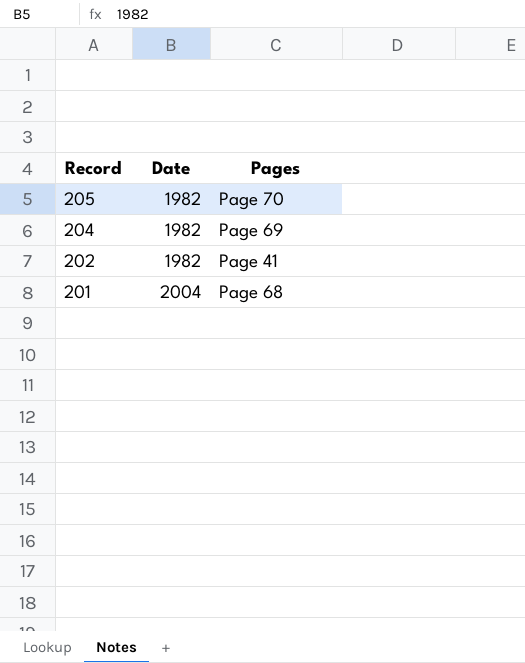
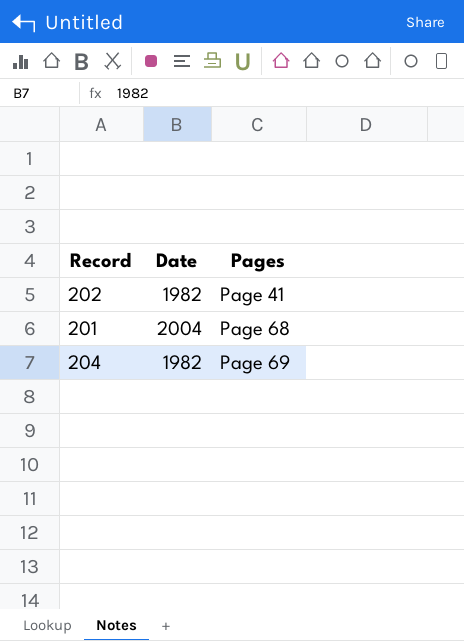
row order: Record descending -> Pages ascending
row 205: 1982 | Page 70 -> none

